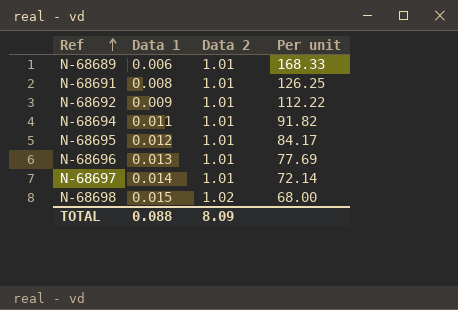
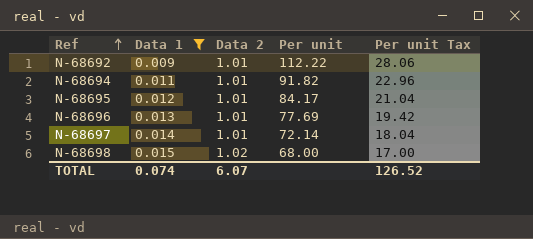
filter: none -> Data 1 >= 0.009
column Per unit Tax | formula: none -> [Per unit] * 0.25
TOTAL | Data 1: 0.088 -> 0.074
TOTAL | Data 2: 8.09 -> 6.07

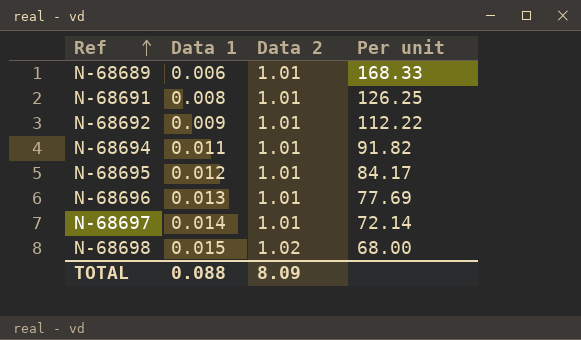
filter: Data 1 >= 0.009 -> none
column Per unit Tax | formula: [Per unit] * 0.25 -> none
TOTAL | Data 1: 0.074 -> 0.088
TOTAL | Data 2: 6.07 -> 8.09

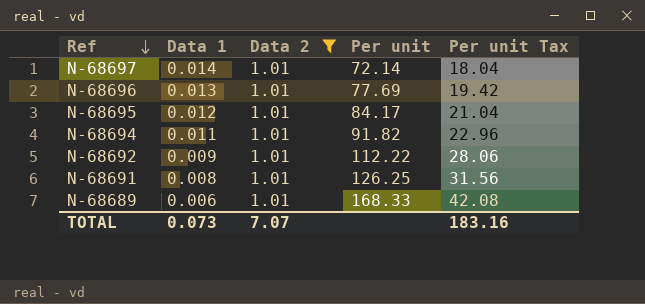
filter: none -> Data 2 = 1.01
row order: Ref ascending -> Ref descending
column Per unit Tax | formula: none -> [Per unit] * 0.25
TOTAL | Data 1: 0.088 -> 0.073
TOTAL | Data 2: 8.09 -> 7.07

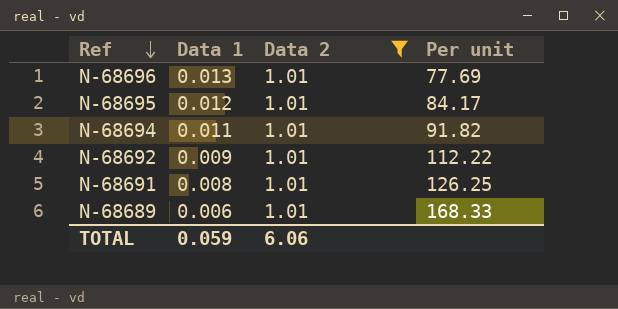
column Per unit Tax | formula: [Per unit] * 0.25 -> none
row N-68697: 0.014 | 1.01 | 72.14 | 18.04 -> none
TOTAL | Data 1: 0.073 -> 0.059
TOTAL | Data 2: 7.07 -> 6.06

